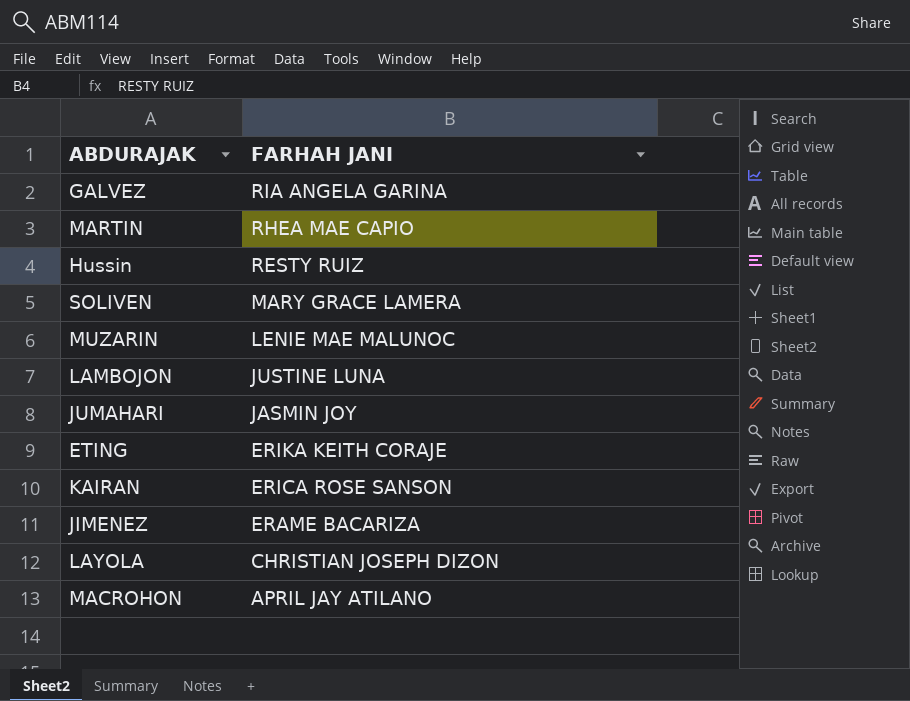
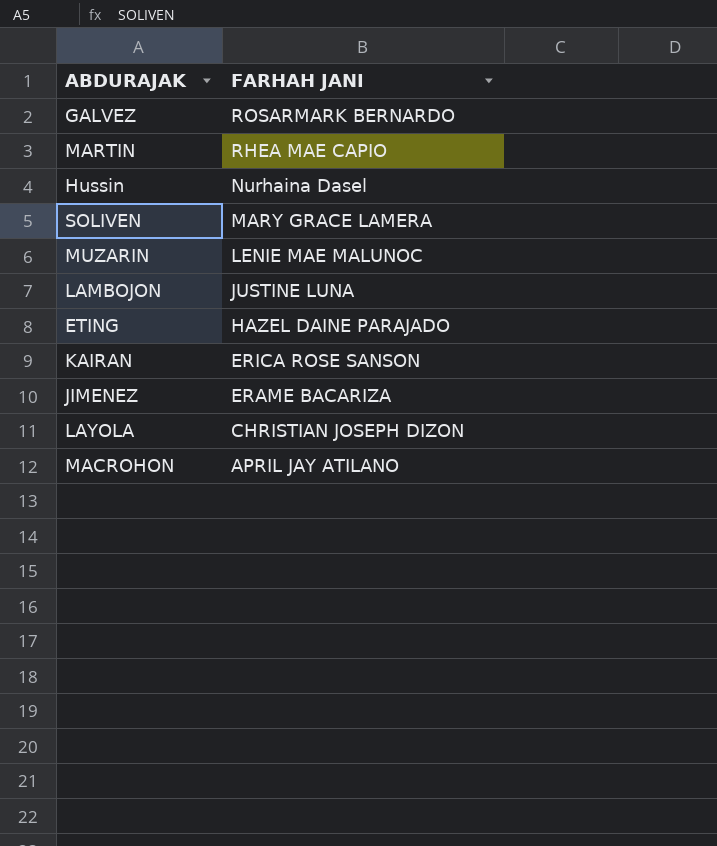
row JUMAHARI: JASMIN JOY -> none
GALVEZ | FARHAH JANI: RIA ANGELA GARINA -> ROSARMARK BERNARDO
Hussin | FARHAH JANI: RESTY RUIZ -> Nurhaina Dasel
ETING | FARHAH JANI: ERIKA KEITH CORAJE -> HAZEL DAINE PARAJADO

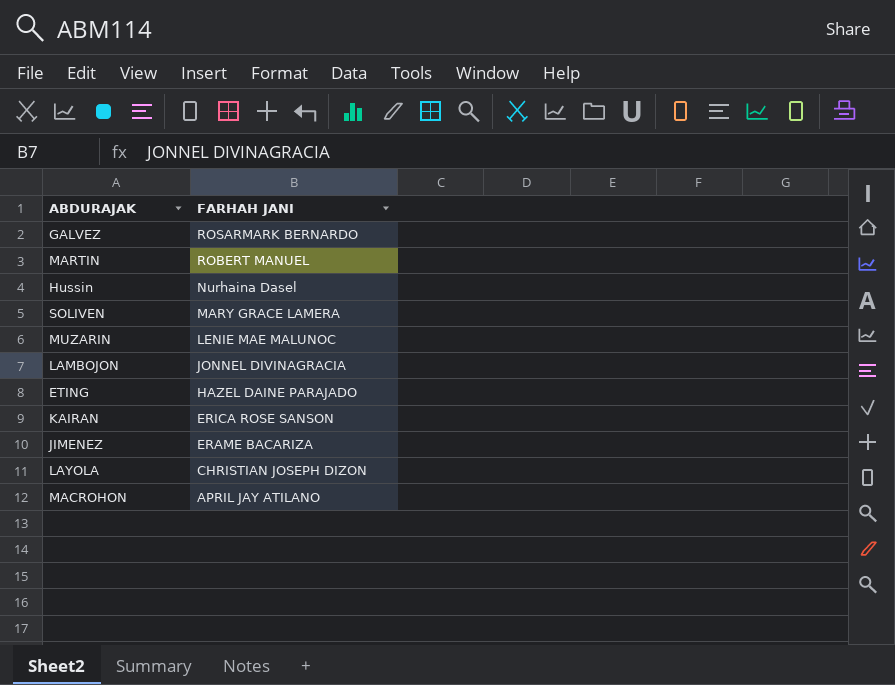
MARTIN | FARHAH JANI: RHEA MAE CAPIO -> ROBERT MANUEL
LAMBOJON | FARHAH JANI: JUSTINE LUNA -> JONNEL DIVINAGRACIA

